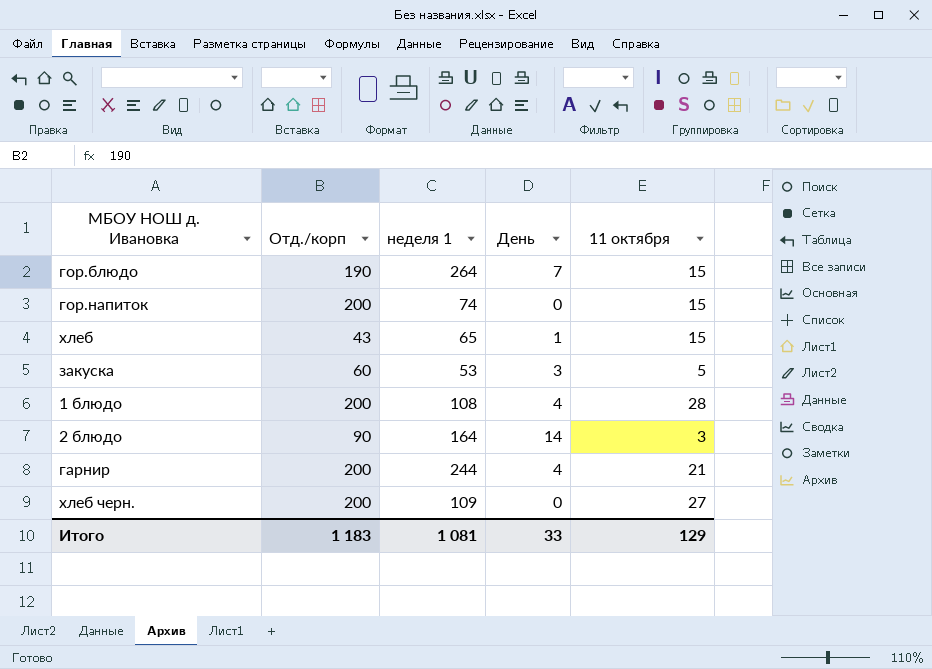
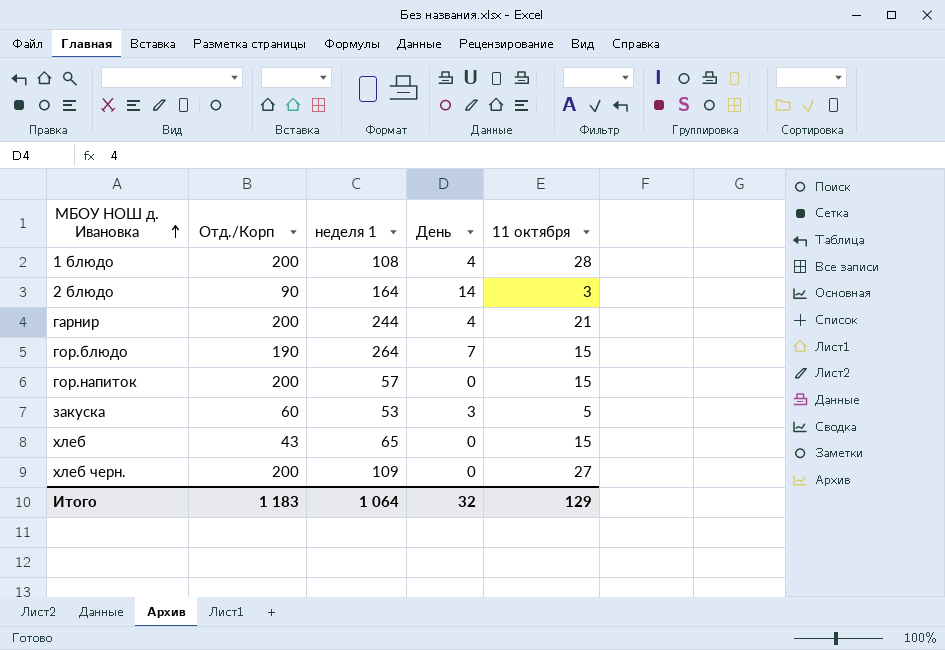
row order: none -> МБОУ НОШ д. Ивановка ascending
column name: Отд./корп -> Отд./Корп
гор.напиток | неделя 1: 74 -> 57
хлеб | День: 1 -> 0
Итого | неделя 1: 1 081 -> 1 064
Итого | День: 33 -> 32

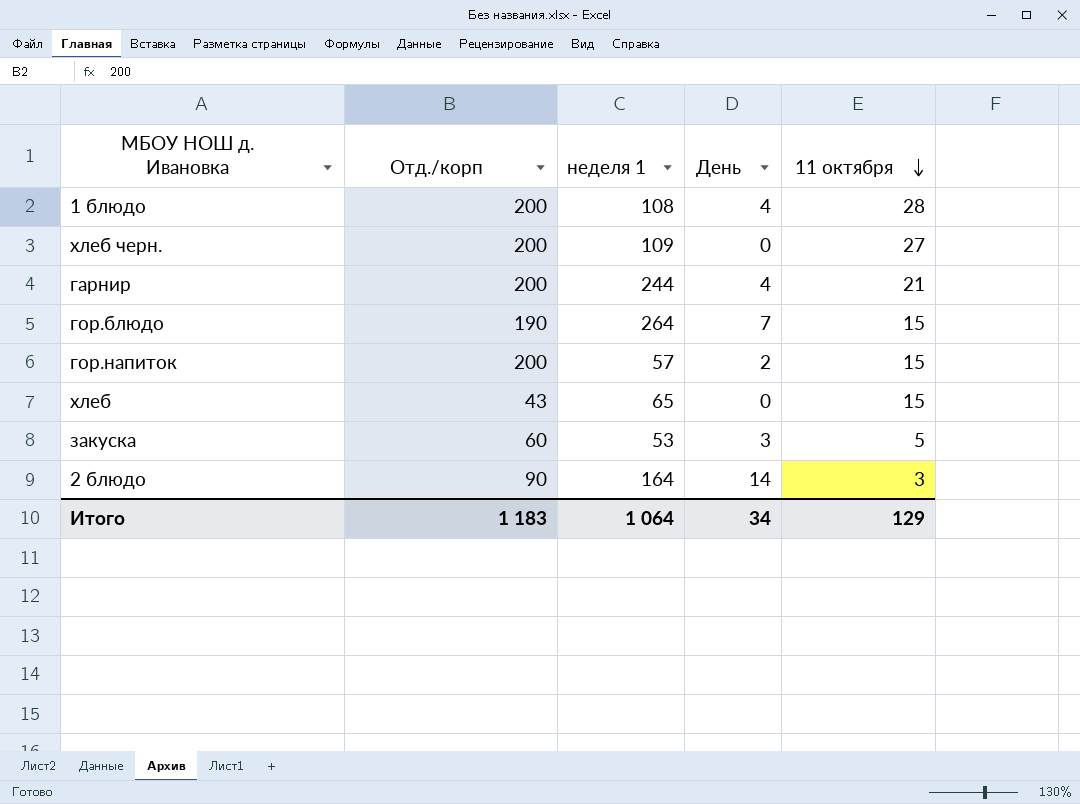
row order: МБОУ НОШ д. Ивановка ascending -> 11 октября descending
column name: Отд./Корп -> Отд./корп
гор.напиток | День: 0 -> 2
Итого | День: 32 -> 34

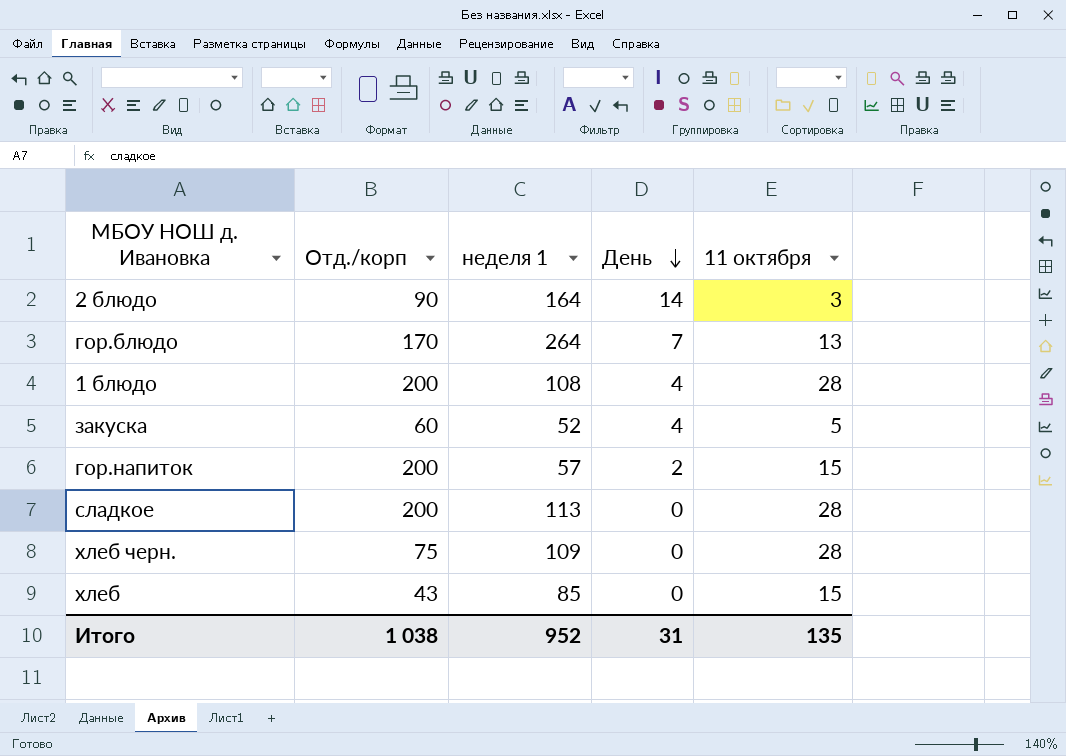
row order: 11 октября descending -> День descending
row гарнир: 200 | 244 | 4 | 21 -> none
гор.блюдо | Отд./корп: 190 -> 170
гор.блюдо | 11 октября: 15 -> 13
закуска | неделя 1: 53 -> 52
закуска | День: 3 -> 4
row сладкое: none -> 200 | 113 | 0 | 28
хлеб черн. | Отд./корп: 200 -> 75
хлеб черн. | 11 октября: 27 -> 28
хлеб | неделя 1: 65 -> 85
Итого | Отд./корп: 1 183 -> 1 038
Итого | неделя 1: 1 064 -> 952
Итого | День: 34 -> 31
Итого | 11 октября: 129 -> 135

